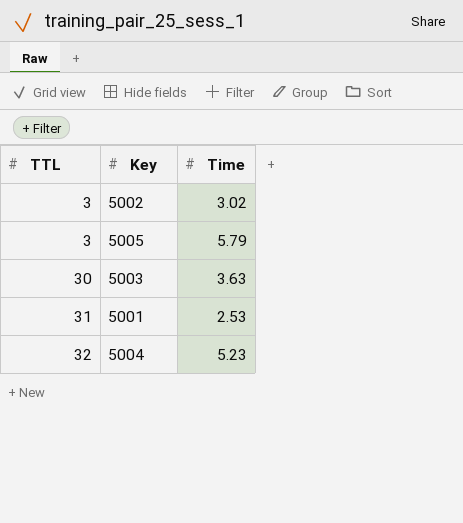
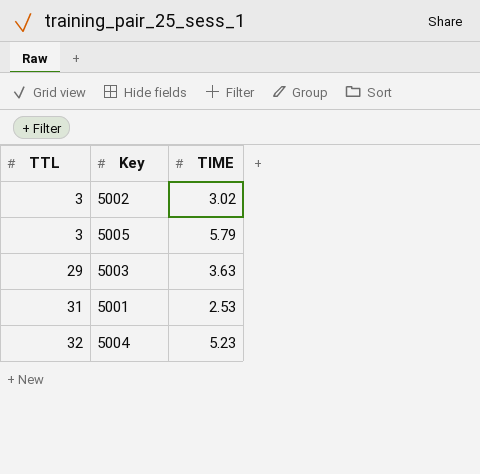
column name: Time -> TIME
5003 | TTL: 30 -> 29

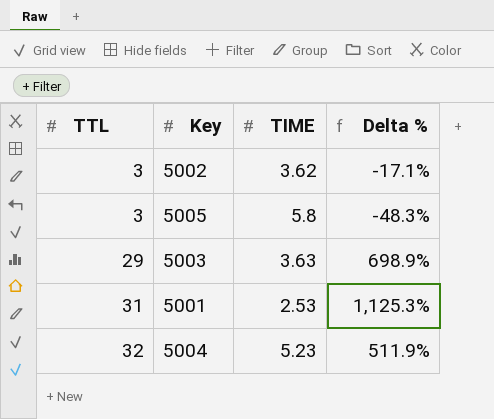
column Delta % | formula: none -> ([TTL] - [TIME]) / [TIME]
5002 | TIME: 3.02 -> 3.62
5005 | TIME: 5.79 -> 5.8

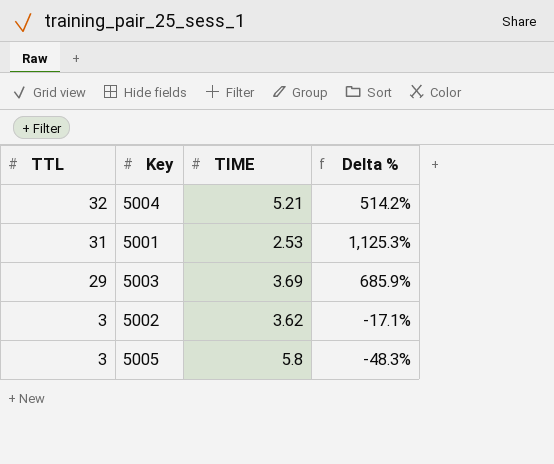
row order: TTL ascending -> TTL descending
5004 | TIME: 5.23 -> 5.21
5004 | Delta %: 511.9% -> 514.2%
5003 | TIME: 3.63 -> 3.69
5003 | Delta %: 698.9% -> 685.9%

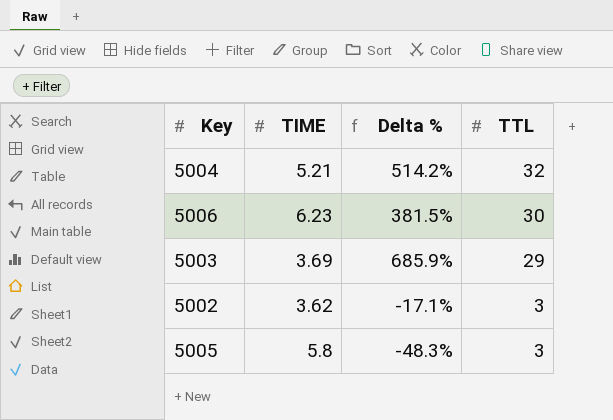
column TTL | position: 1 -> 4
row 5001: 31 | 2.53 | 1,125.3% -> none
row 5006: none -> 6.23 | 381.5% | 30

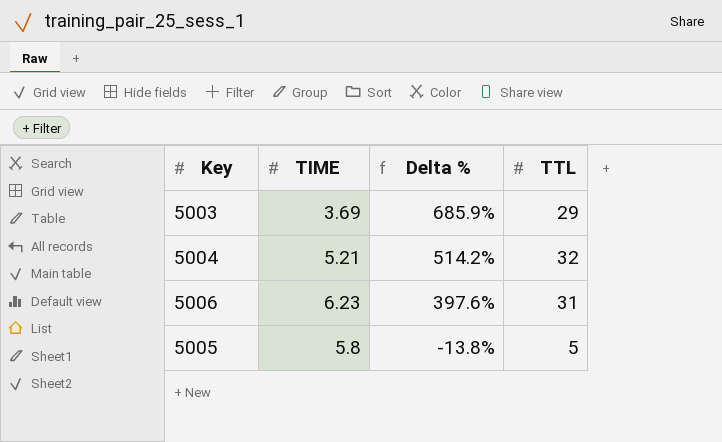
row order: TTL descending -> Delta % descending
row 5002: 3.62 | -17.1% | 3 -> none
5006 | Delta %: 381.5% -> 397.6%
5006 | TTL: 30 -> 31
5005 | Delta %: -48.3% -> -13.8%
5005 | TTL: 3 -> 5

